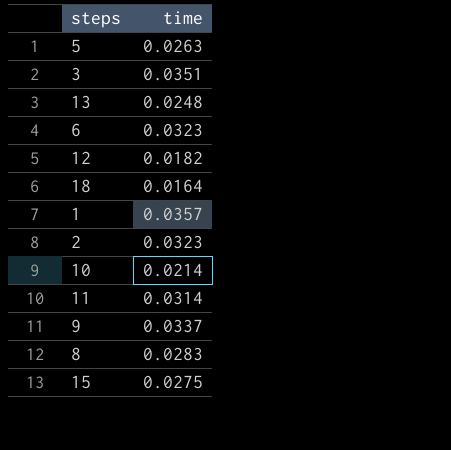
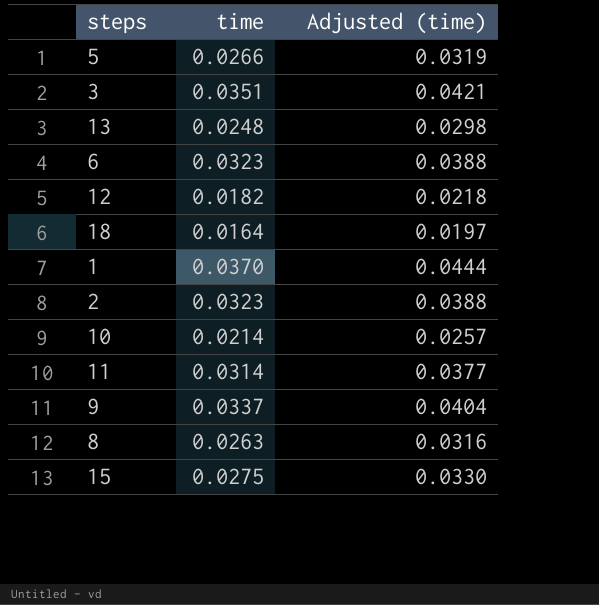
column Adjusted (time) | formula: none -> [time] * 1.2
5 | time: 0.0263 -> 0.0266
1 | time: 0.0357 -> 0.0370
8 | time: 0.0283 -> 0.0263

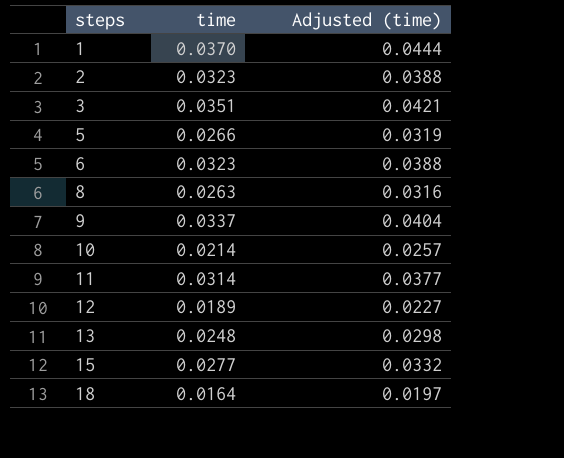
row order: none -> steps ascending
12 | time: 0.0182 -> 0.0189
12 | Adjusted (time): 0.0218 -> 0.0227
15 | time: 0.0275 -> 0.0277
15 | Adjusted (time): 0.0330 -> 0.0332

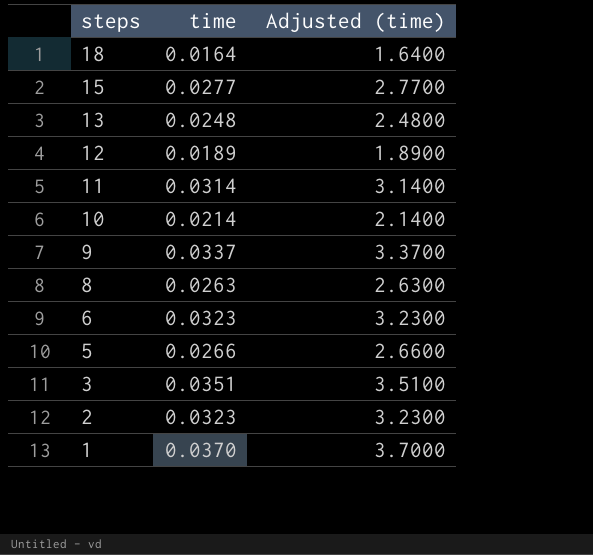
row order: steps ascending -> steps descending
column Adjusted (time) | formula: [time] * 1.2 -> [time] * 100

